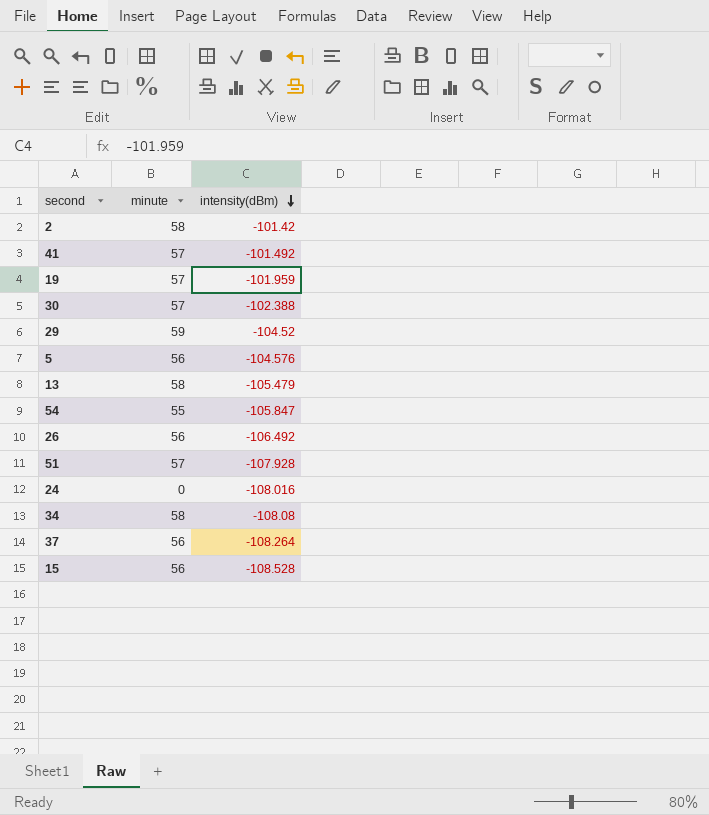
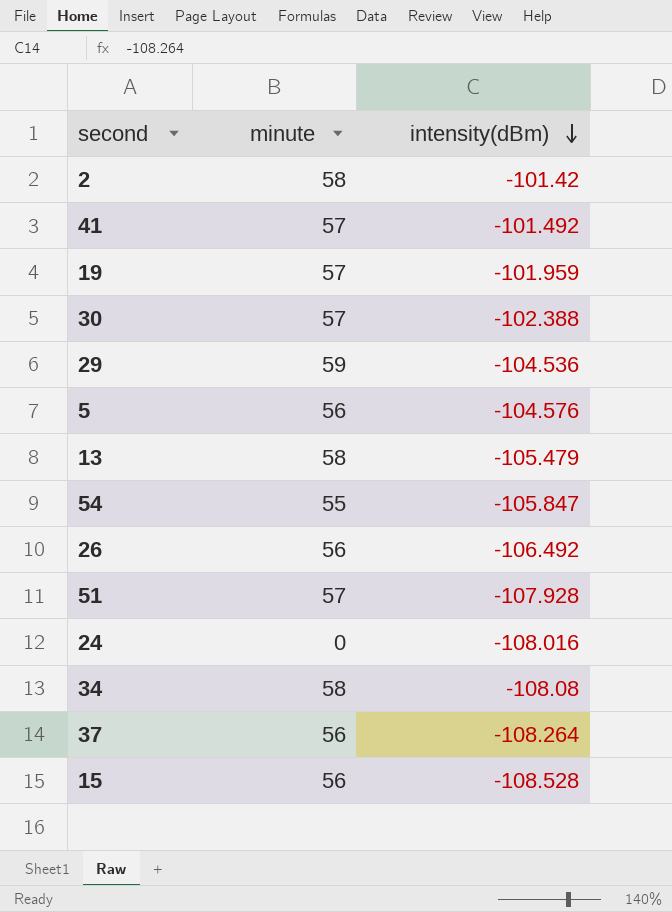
29 | intensity(dBm): -104.52 -> -104.536

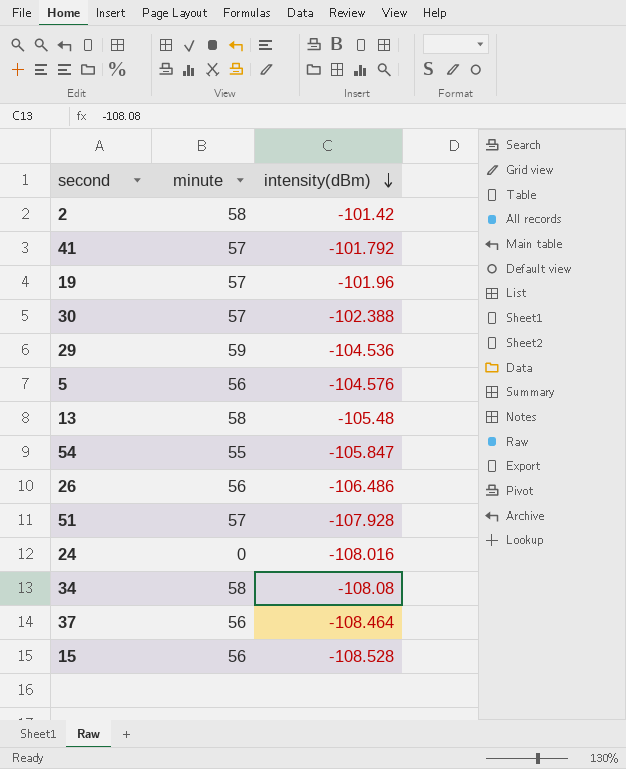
41 | intensity(dBm): -101.492 -> -101.792
19 | intensity(dBm): -101.959 -> -101.96
13 | intensity(dBm): -105.479 -> -105.48
26 | intensity(dBm): -106.492 -> -106.486
37 | intensity(dBm): -108.264 -> -108.464

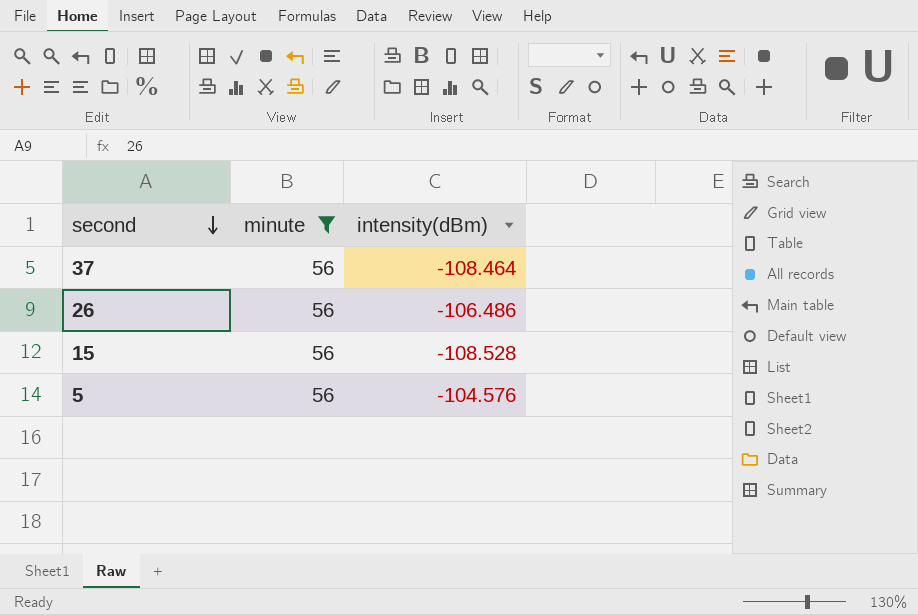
filter: none -> minute = 56
row order: intensity(dBm) descending -> second descending

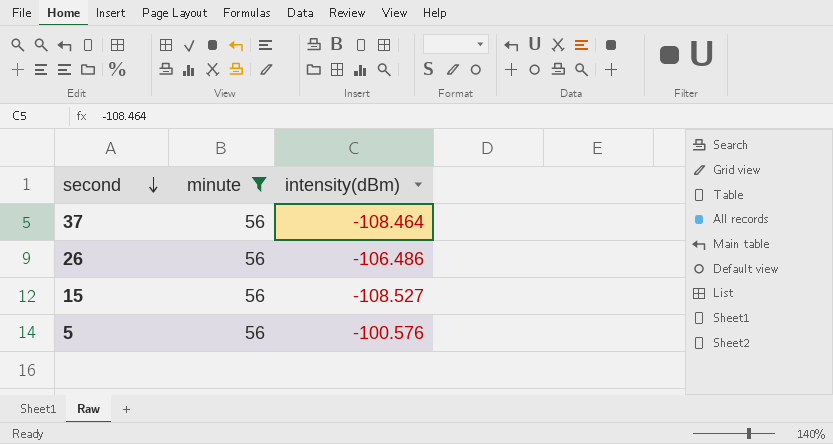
15 | intensity(dBm): -108.528 -> -108.527
5 | intensity(dBm): -104.576 -> -100.576

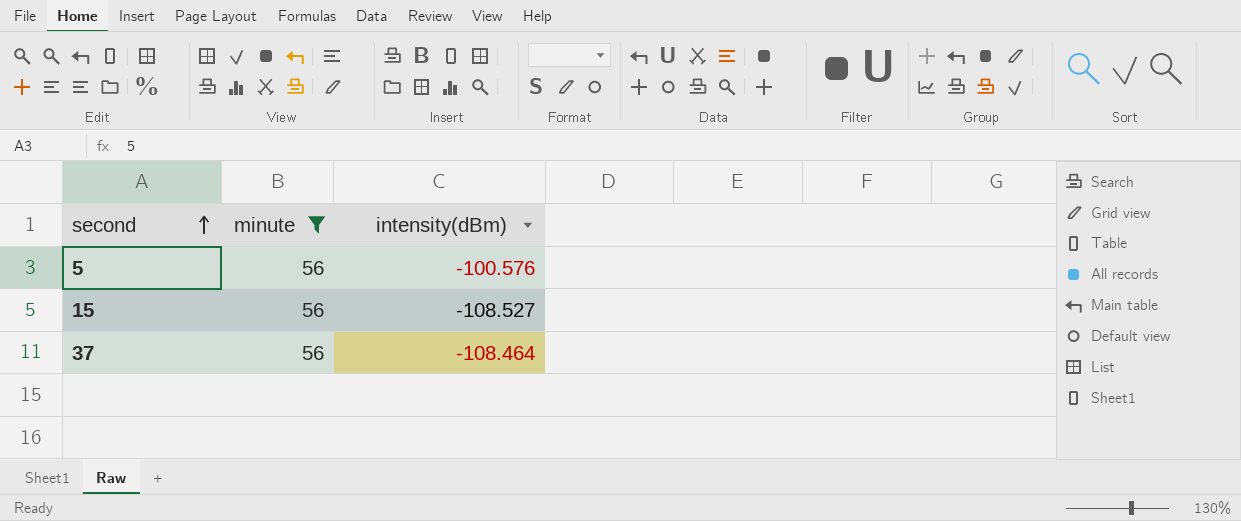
row order: second descending -> second ascending
row 26: 56 | -106.486 -> none

